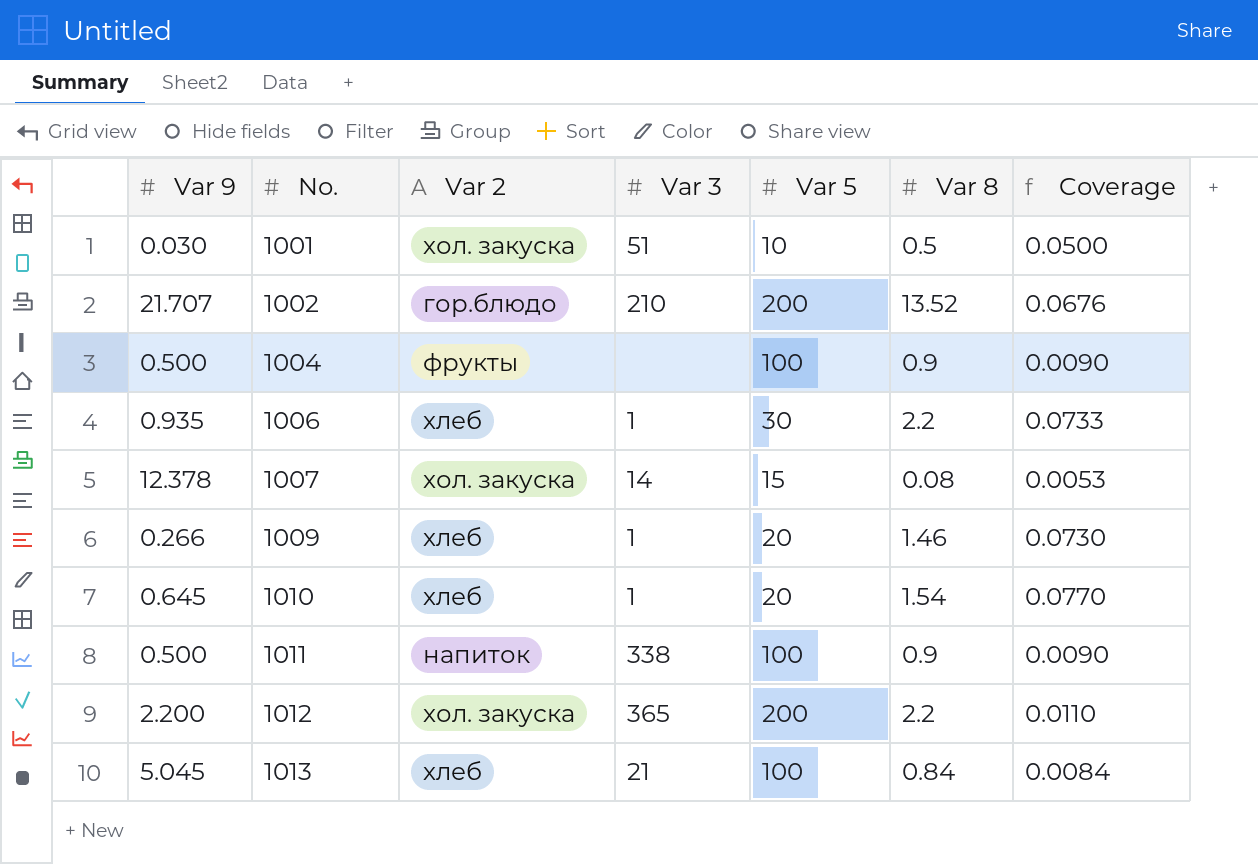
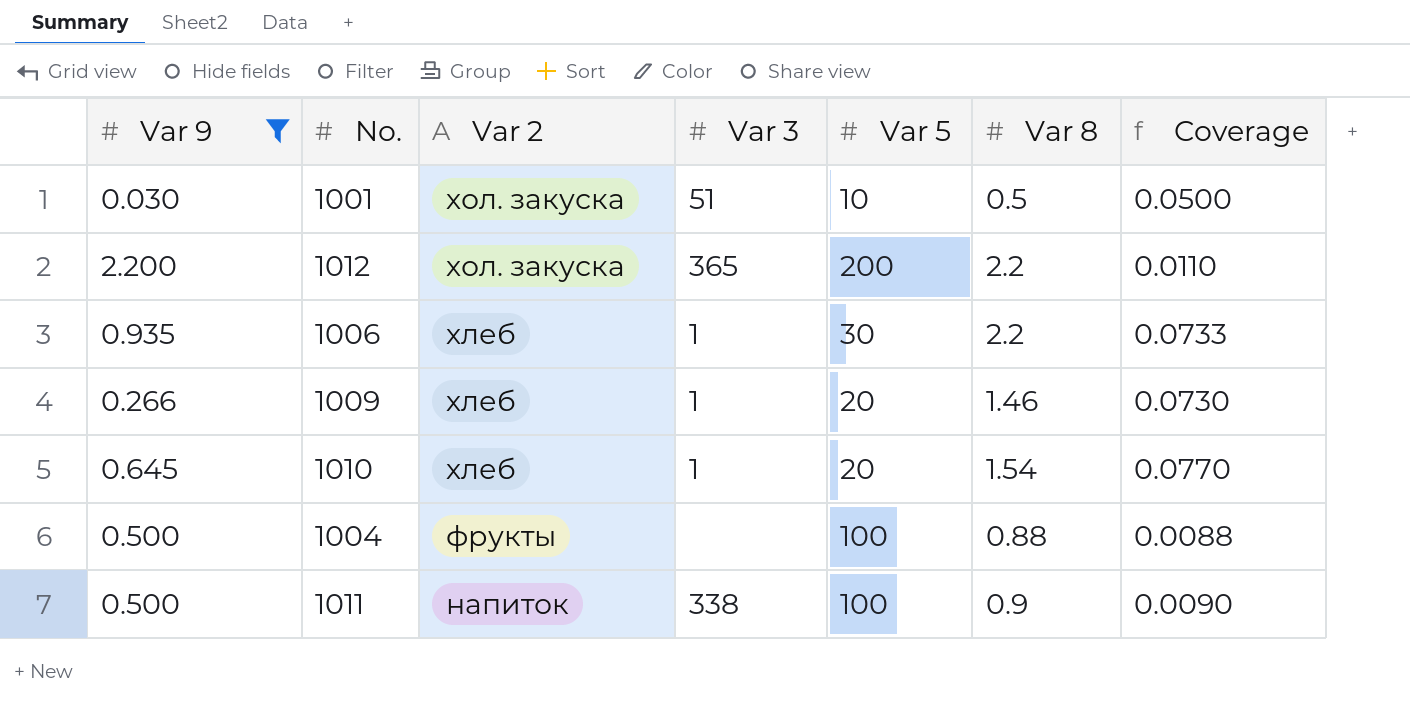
filter: none -> Var 9 <= 2.200
row order: No. ascending -> Var 2 descending
1004 | Var 8: 0.9 -> 0.88
1004 | Coverage: 0.0090 -> 0.0088

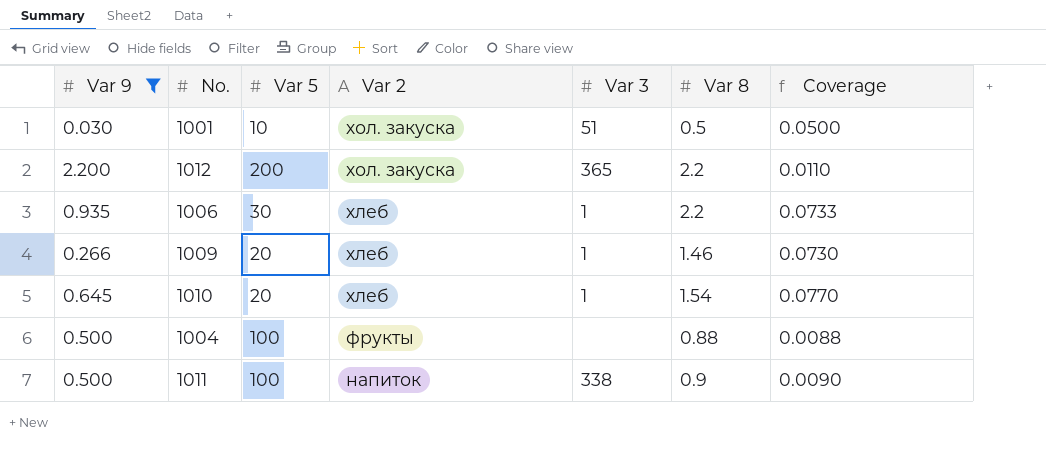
column Var 5 | position: 5 -> 3

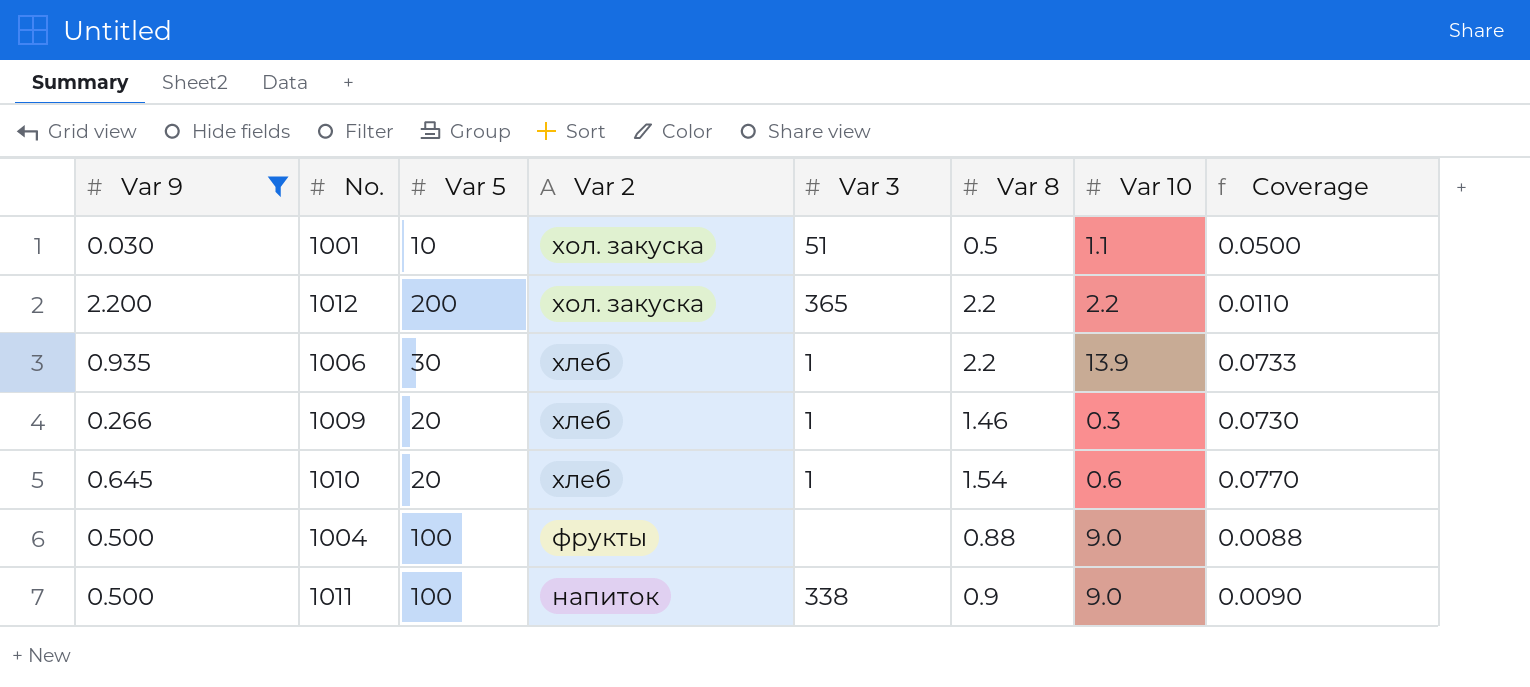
column Var 10 | position: none -> 7

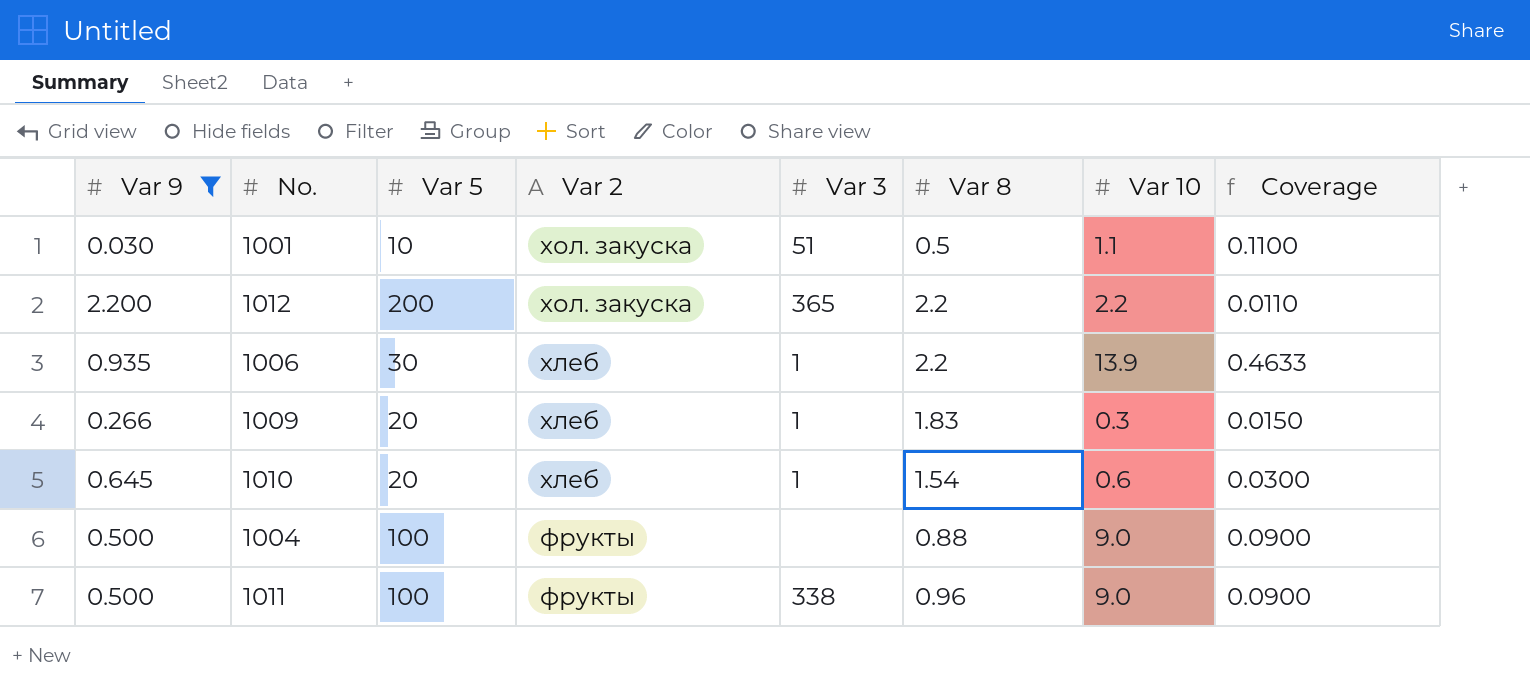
column Coverage | formula: [Var 8] / [Var 5] -> [Var 10] / [Var 5]
1009 | Var 8: 1.46 -> 1.83
1011 | Var 2: напиток -> фрукты
1011 | Var 8: 0.9 -> 0.96

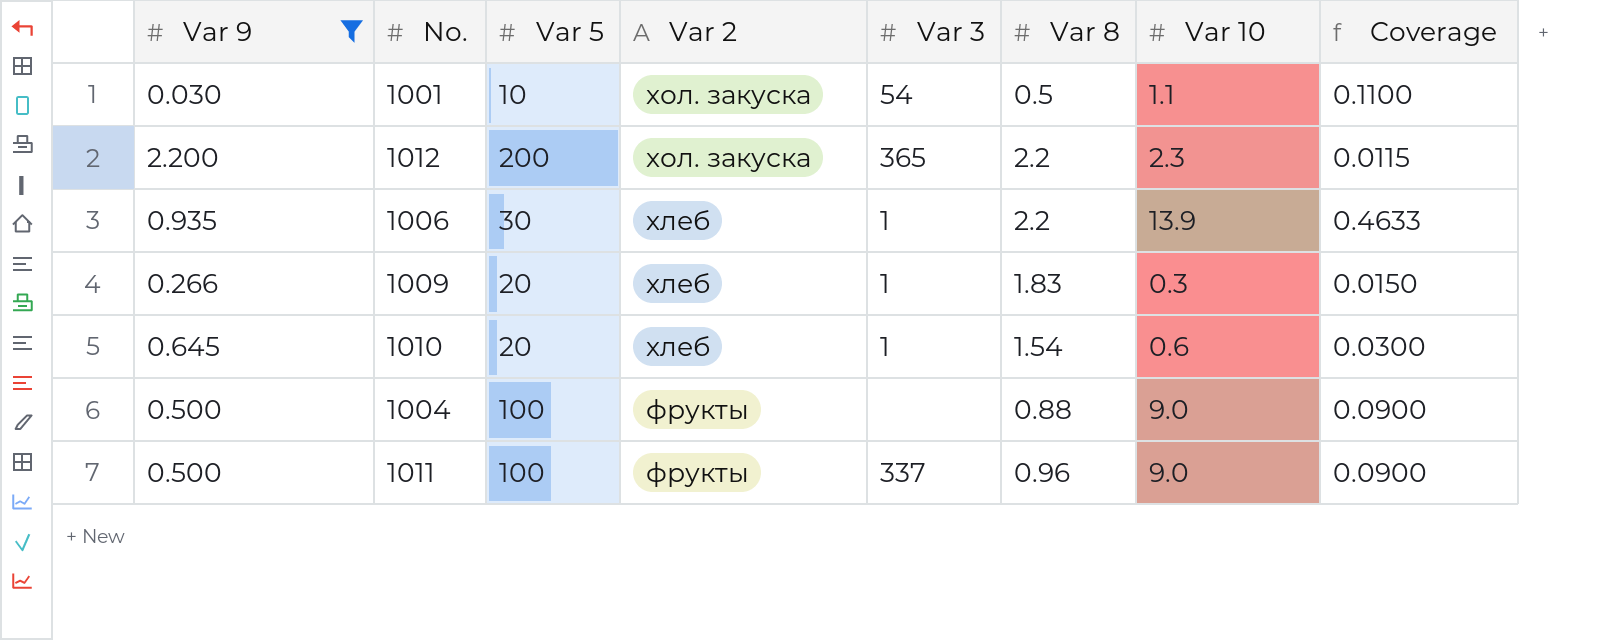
1001 | Var 3: 51 -> 54
1012 | Var 10: 2.2 -> 2.3
1012 | Coverage: 0.0110 -> 0.0115
1011 | Var 3: 338 -> 337

